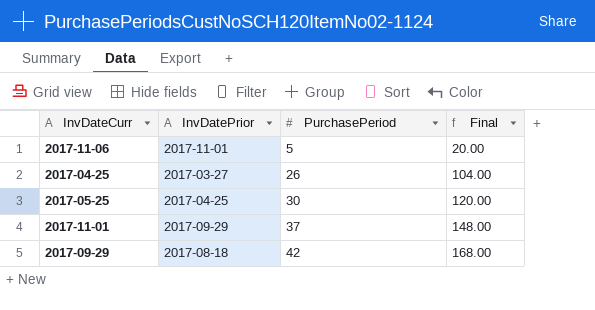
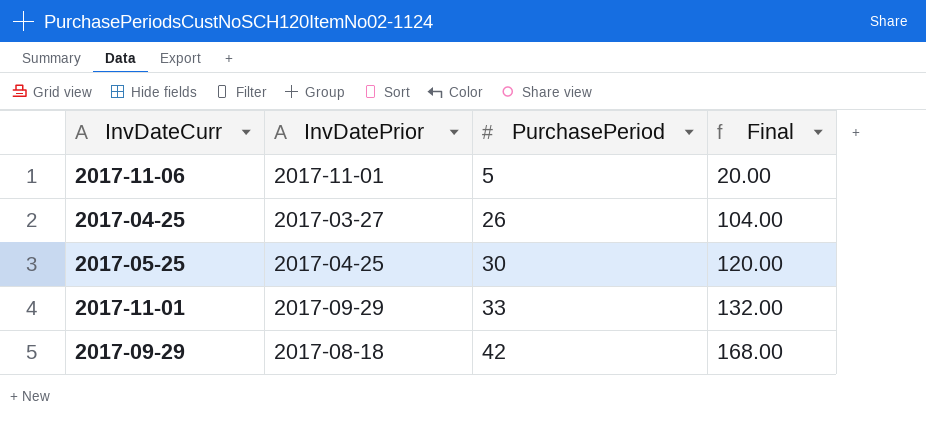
2017-11-01 | PurchasePeriod: 37 -> 33
2017-11-01 | Final: 148.00 -> 132.00

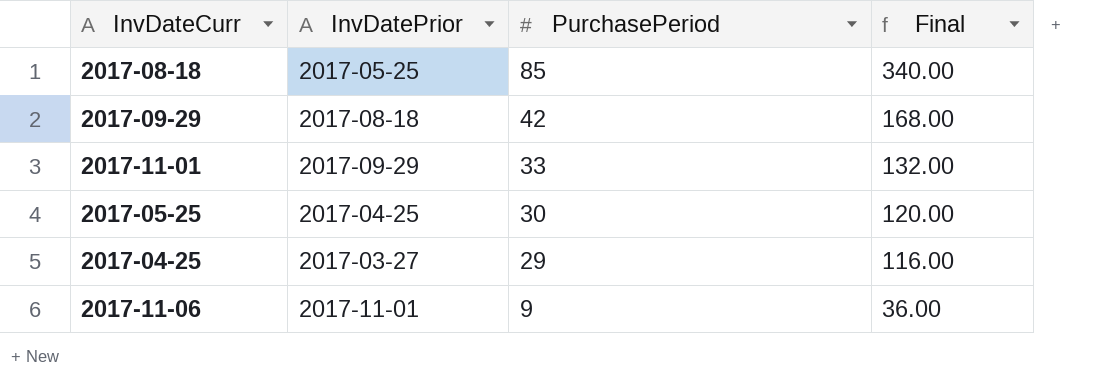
row order: PurchasePeriod ascending -> PurchasePeriod descending
row 2017-08-18: none -> 2017-05-25 | 85 | 340.00
2017-04-25 | PurchasePeriod: 26 -> 29
2017-04-25 | Final: 104.00 -> 116.00
2017-11-06 | PurchasePeriod: 5 -> 9
2017-11-06 | Final: 20.00 -> 36.00

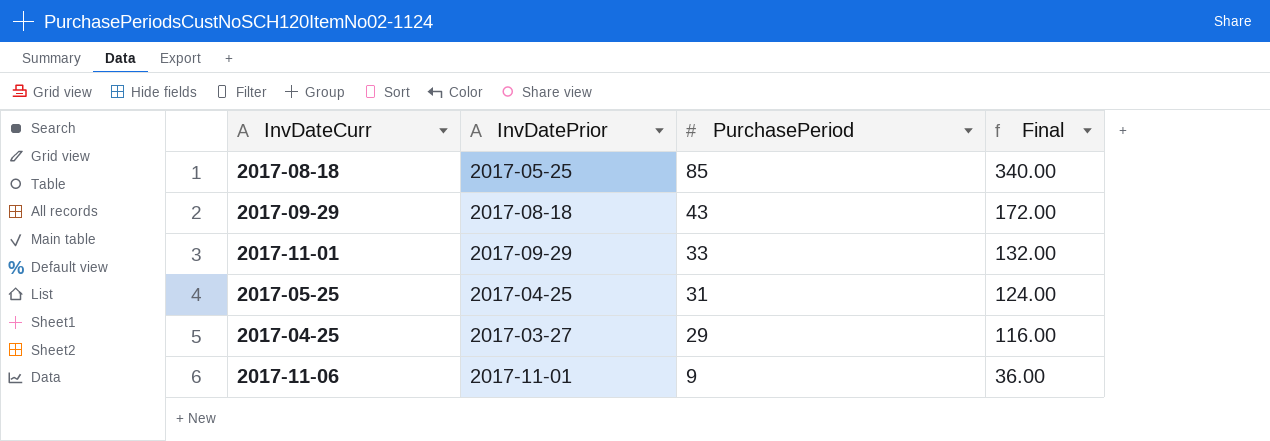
2017-09-29 | PurchasePeriod: 42 -> 43
2017-09-29 | Final: 168.00 -> 172.00
2017-05-25 | PurchasePeriod: 30 -> 31
2017-05-25 | Final: 120.00 -> 124.00

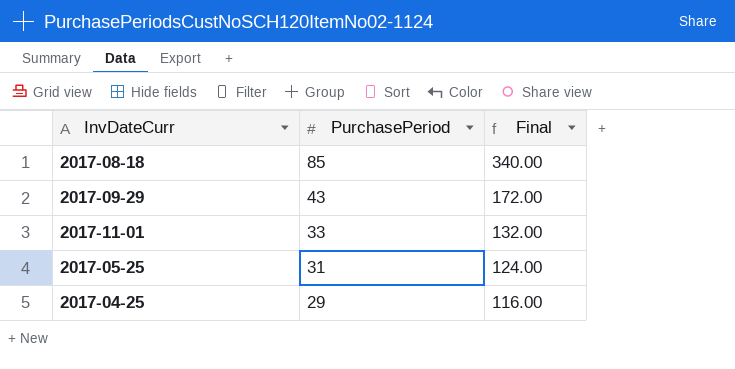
column InvDatePrior | position: 2 -> none
row 2017-11-06: 2017-11-01 | 9 | 36.00 -> none

